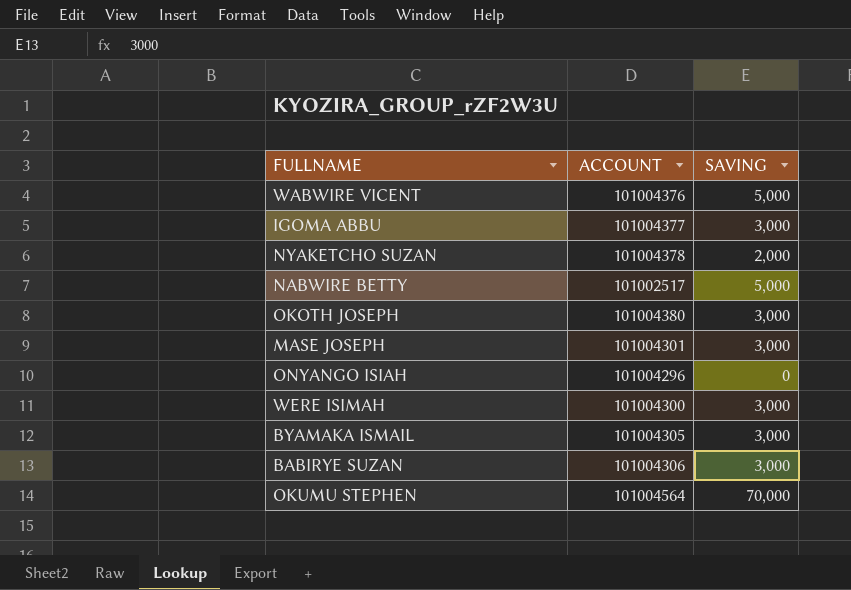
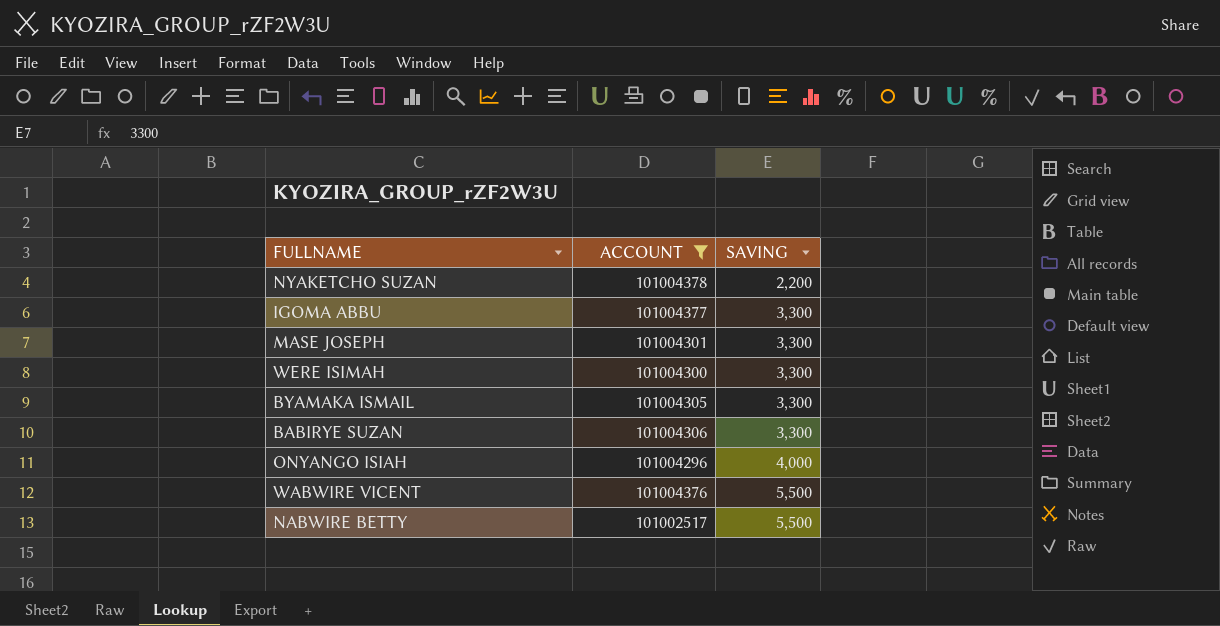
filter: none -> ACCOUNT <= 101004378
row order: none -> SAVING ascending
NYAKETCHO SUZAN | SAVING: 2,000 -> 2,200
IGOMA ABBU | SAVING: 3,000 -> 3,300
MASE JOSEPH | SAVING: 3,000 -> 3,300
WERE ISIMAH | SAVING: 3,000 -> 3,300
BYAMAKA ISMAIL | SAVING: 3,000 -> 3,300
BABIRYE SUZAN | SAVING: 3,000 -> 3,300
ONYANGO ISIAH | SAVING: 0 -> 4,000
WABWIRE VICENT | SAVING: 5,000 -> 5,500
NABWIRE BETTY | SAVING: 5,000 -> 5,500

